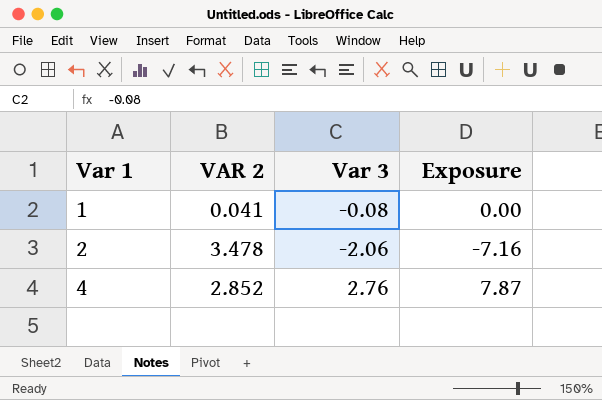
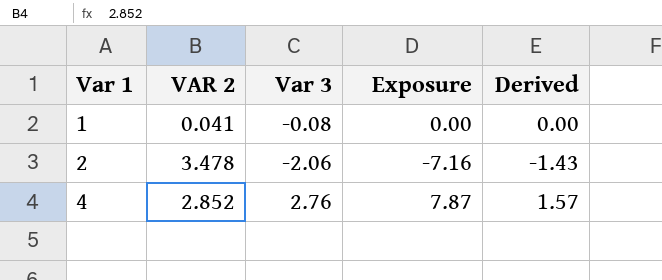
column Derived | formula: none -> [Exposure] * 0.2

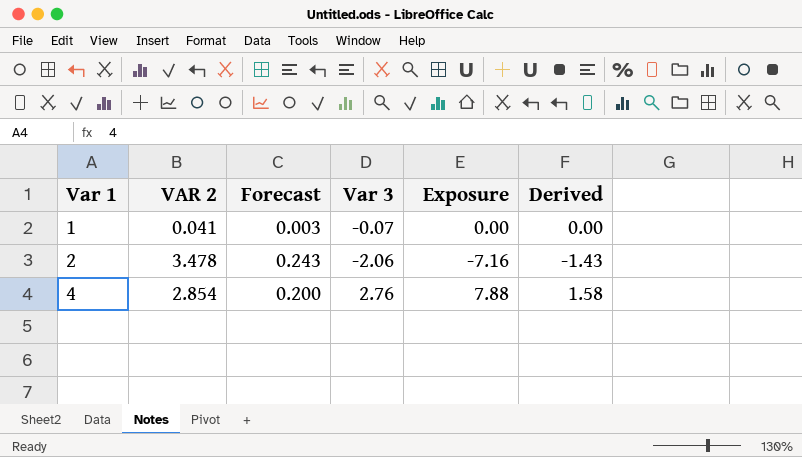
column Forecast | formula: none -> [VAR 2] * 0.07
1 | Var 3: -0.08 -> -0.07
4 | VAR 2: 2.852 -> 2.854
4 | Exposure: 7.87 -> 7.88
4 | Derived: 1.57 -> 1.58

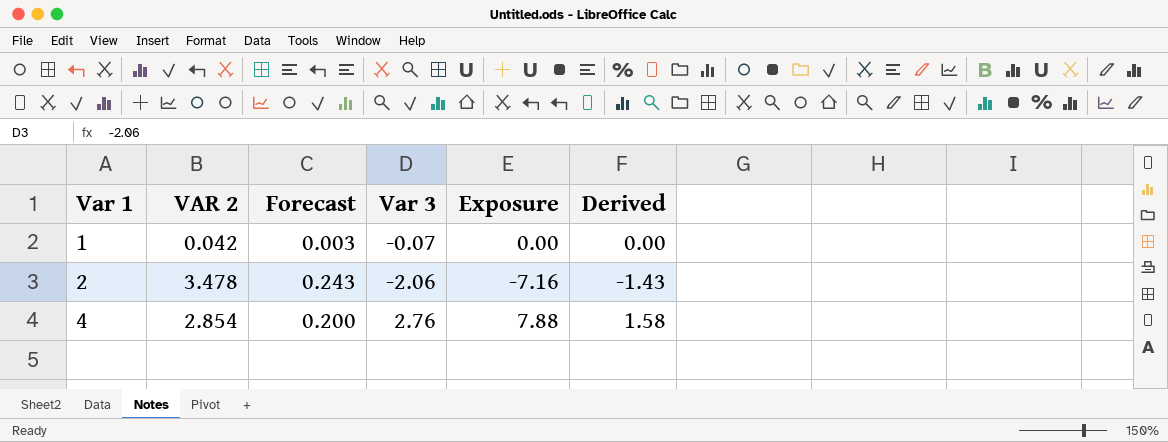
1 | VAR 2: 0.041 -> 0.042

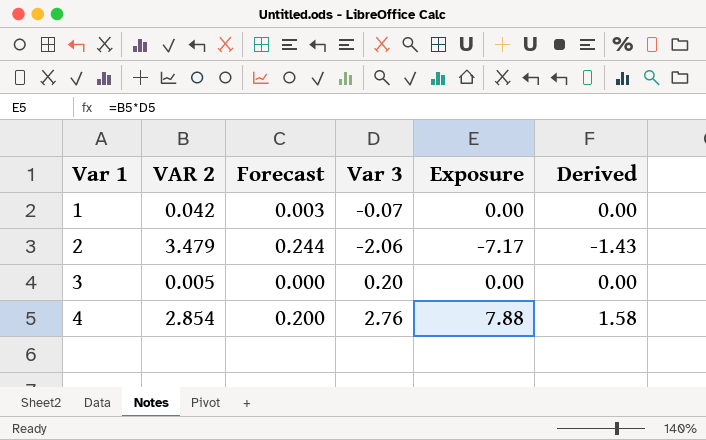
2 | VAR 2: 3.478 -> 3.479
2 | Forecast: 0.243 -> 0.244
2 | Exposure: -7.16 -> -7.17
row 3: none -> 0.005 | 0.000 | 0.20 | 0.00 | 0.00

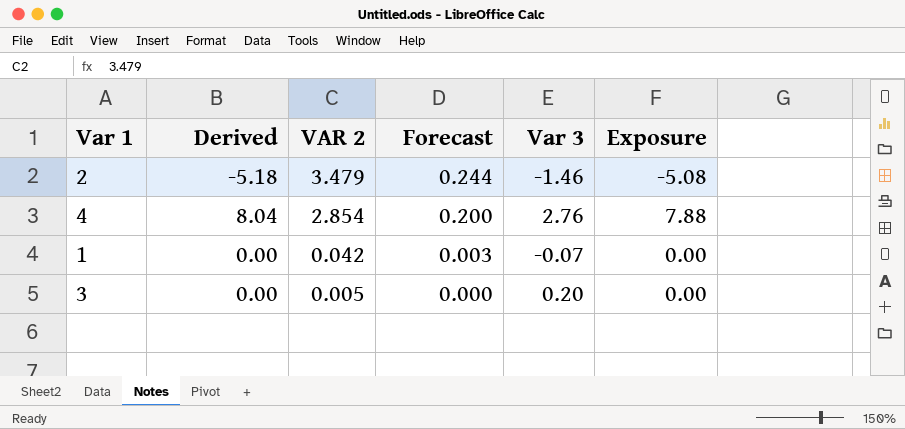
row order: Var 1 ascending -> VAR 2 descending
column Derived | formula: [Exposure] * 0.2 -> [Exposure] * 1.02
column Derived | position: 6 -> 2
2 | Var 3: -2.06 -> -1.46
2 | Exposure: -7.17 -> -5.08

